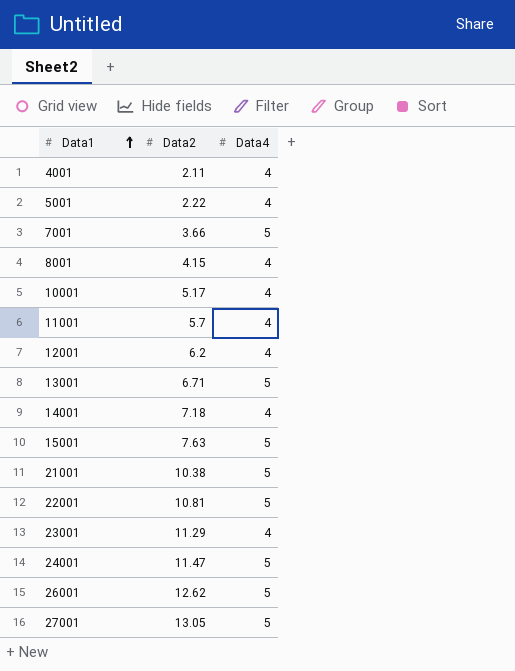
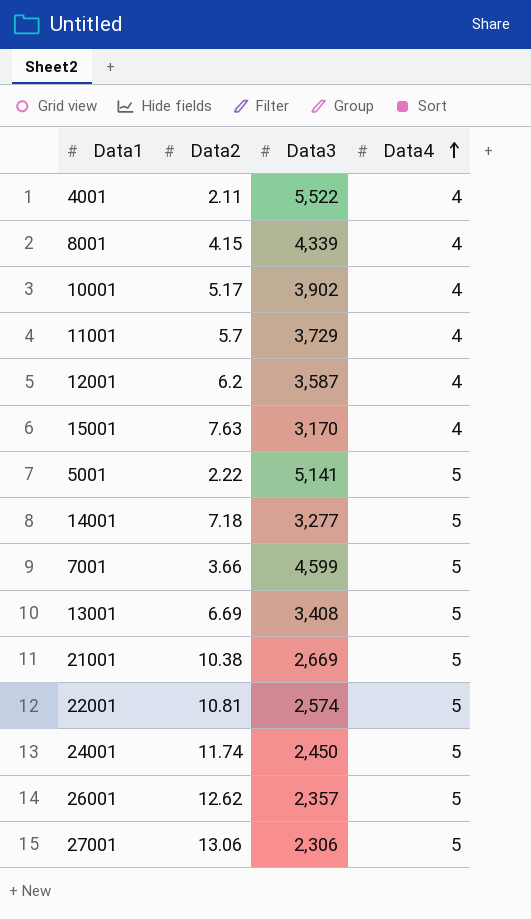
row order: Data1 ascending -> Data4 ascending
column Data3 | position: none -> 3
row 23001: 11.29 | 4 -> none
15001 | Data4: 5 -> 4
5001 | Data4: 4 -> 5
14001 | Data4: 4 -> 5
13001 | Data2: 6.71 -> 6.69
24001 | Data2: 11.47 -> 11.74
27001 | Data2: 13.05 -> 13.06

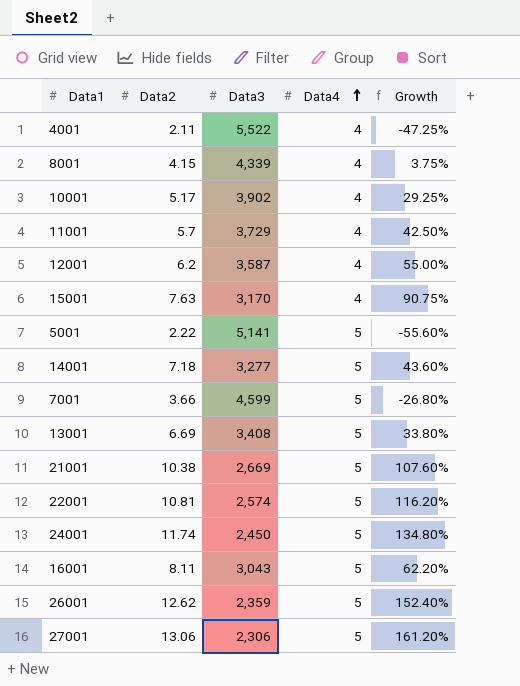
column Growth | formula: none -> ([Data2] - [Data4]) / [Data4]
row 16001: none -> 8.11 | 3,043 | 5 | 62.20%
26001 | Data3: 2,357 -> 2,359

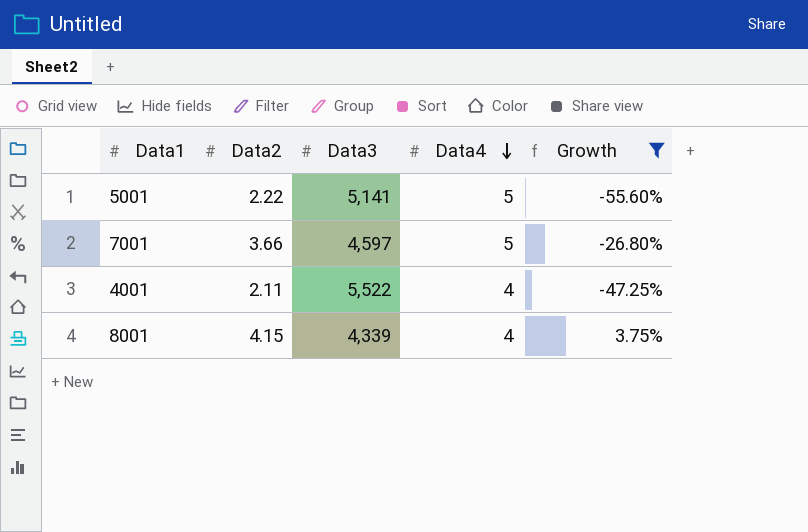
filter: none -> Growth <= 3.75%
row order: Data4 ascending -> Data4 descending
7001 | Data3: 4,599 -> 4,597

